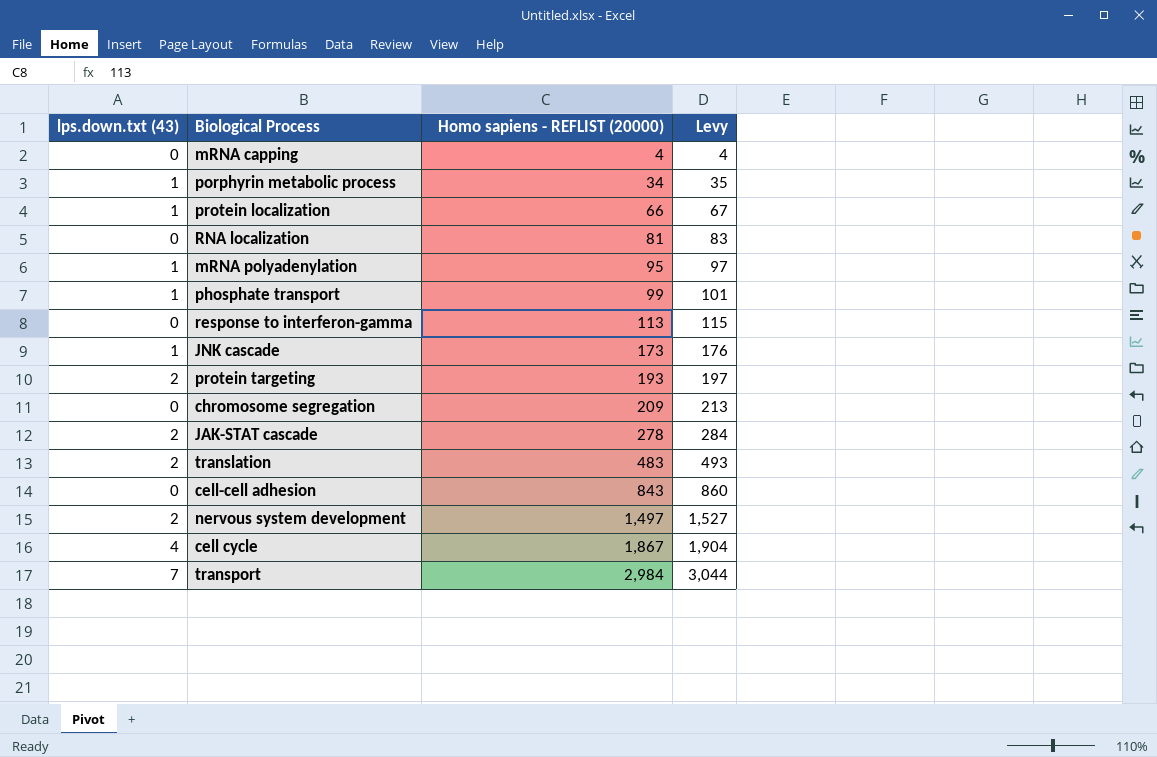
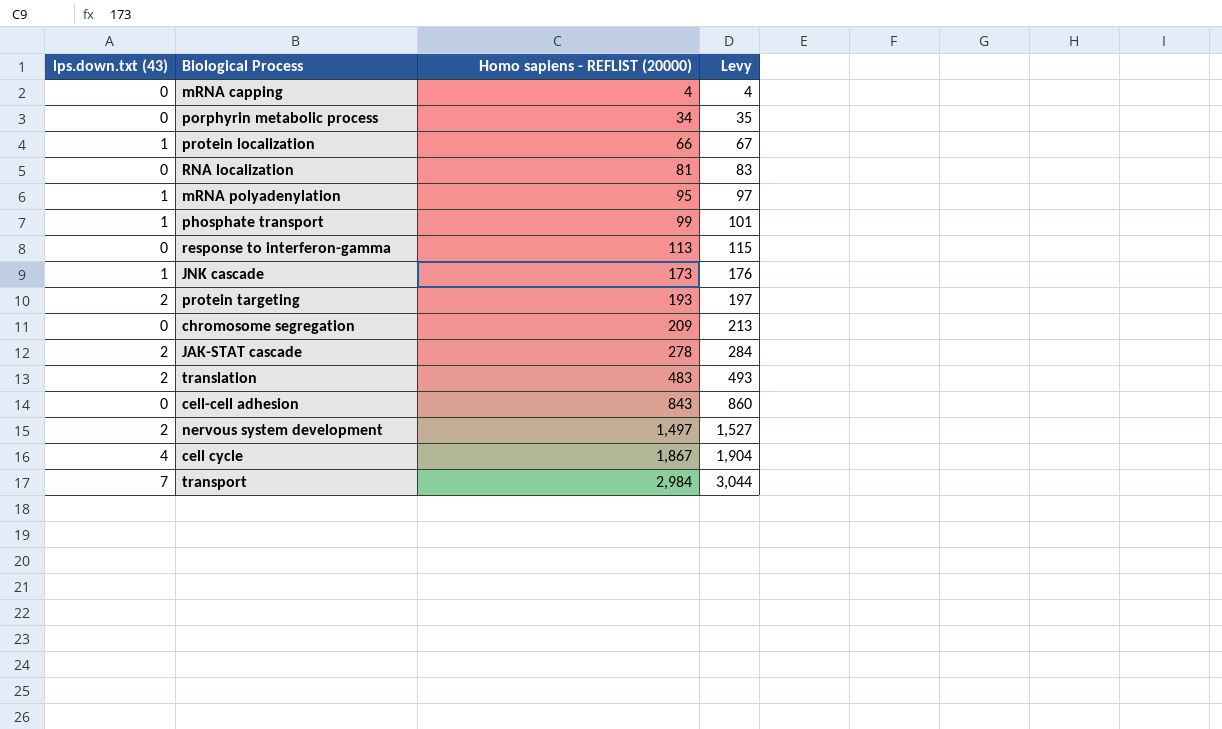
porphyrin metabolic process | lps.down.txt (43): 1 -> 0

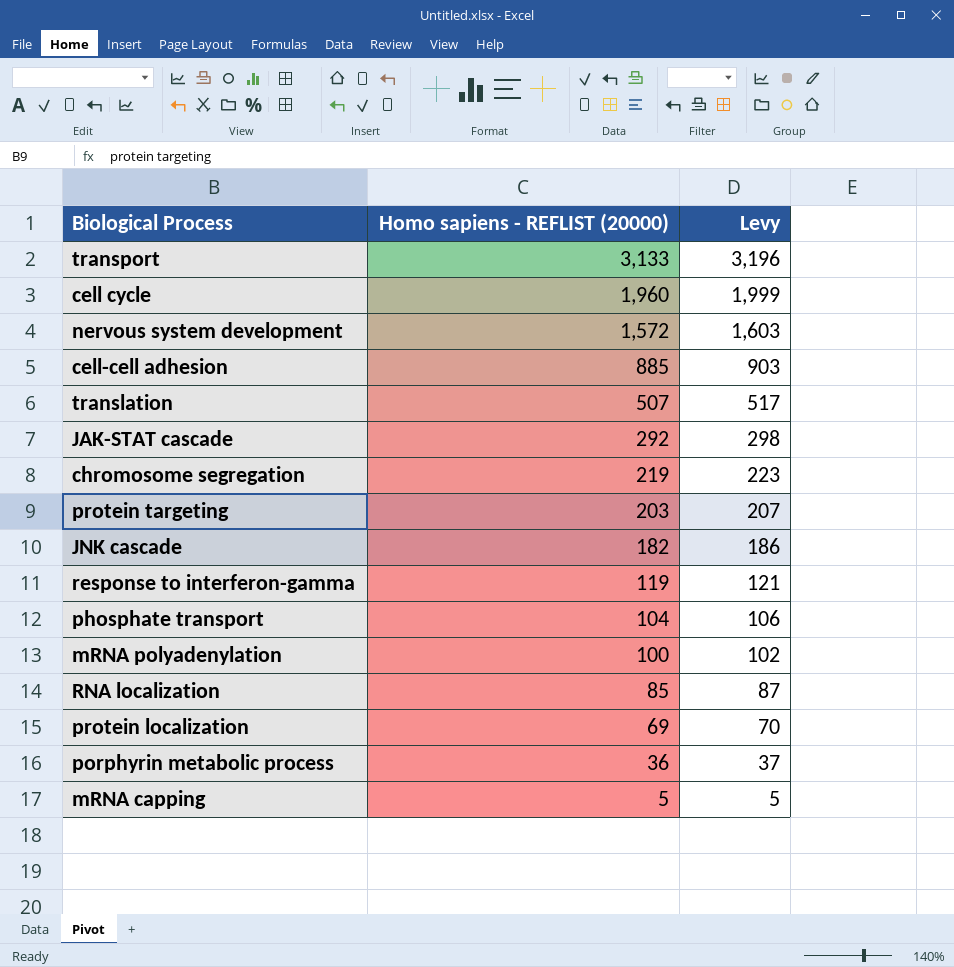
row order: Homo sapiens - REFLIST (20000) ascending -> Homo sapiens - REFLIST (20000) descending
column lps.down.txt (43) | position: 1 -> none
transport | Homo sapiens - REFLIST (20000): 2,984 -> 3,133
transport | Levy: 3,044 -> 3,196
cell cycle | Homo sapiens - REFLIST (20000): 1,867 -> 1,960
cell cycle | Levy: 1,904 -> 1,999
nervous system development | Homo sapiens - REFLIST (20000): 1,497 -> 1,572
nervous system development | Levy: 1,527 -> 1,603
cell-cell adhesion | Homo sapiens - REFLIST (20000): 843 -> 885
cell-cell adhesion | Levy: 860 -> 903
translation | Homo sapiens - REFLIST (20000): 483 -> 507
translation | Levy: 493 -> 517
JAK-STAT cascade | Homo sapiens - REFLIST (20000): 278 -> 292
JAK-STAT cascade | Levy: 284 -> 298
chromosome segregation | Homo sapiens - REFLIST (20000): 209 -> 219
chromosome segregation | Levy: 213 -> 223
protein targeting | Homo sapiens - REFLIST (20000): 193 -> 203
protein targeting | Levy: 197 -> 207
JNK cascade | Homo sapiens - REFLIST (20000): 173 -> 182
JNK cascade | Levy: 176 -> 186
response to interferon-gamma | Homo sapiens - REFLIST (20000): 113 -> 119
response to interferon-gamma | Levy: 115 -> 121
phosphate transport | Homo sapiens - REFLIST (20000): 99 -> 104
phosphate transport | Levy: 101 -> 106
mRNA polyadenylation | Homo sapiens - REFLIST (20000): 95 -> 100
mRNA polyadenylation | Levy: 97 -> 102
RNA localization | Homo sapiens - REFLIST (20000): 81 -> 85
RNA localization | Levy: 83 -> 87
protein localization | Homo sapiens - REFLIST (20000): 66 -> 69
protein localization | Levy: 67 -> 70
porphyrin metabolic process | Homo sapiens - REFLIST (20000): 34 -> 36
porphyrin metabolic process | Levy: 35 -> 37
mRNA capping | Homo sapiens - REFLIST (20000): 4 -> 5
mRNA capping | Levy: 4 -> 5

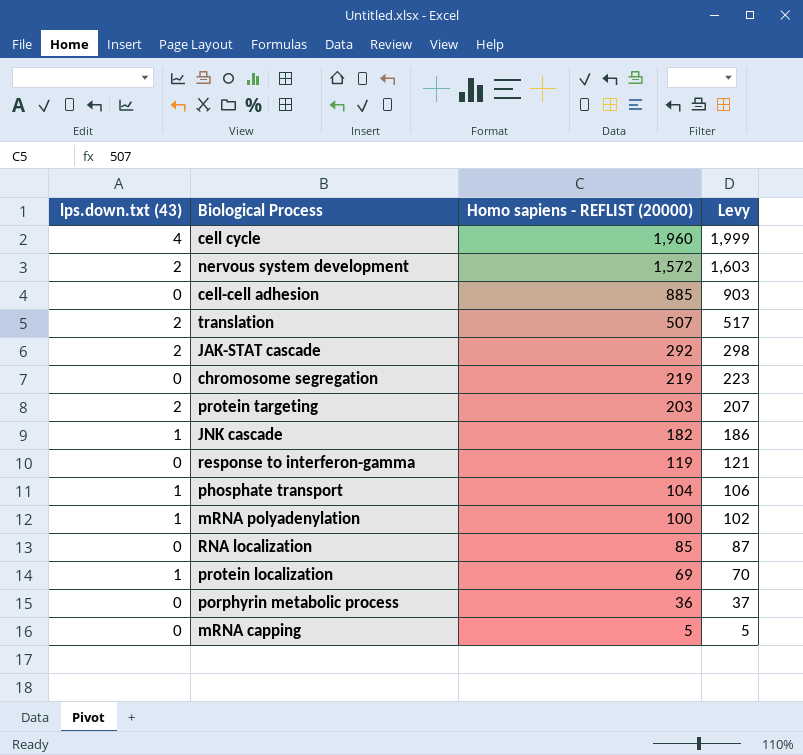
column lps.down.txt (43) | position: none -> 1
row transport: 3,133 | 3,196 -> none

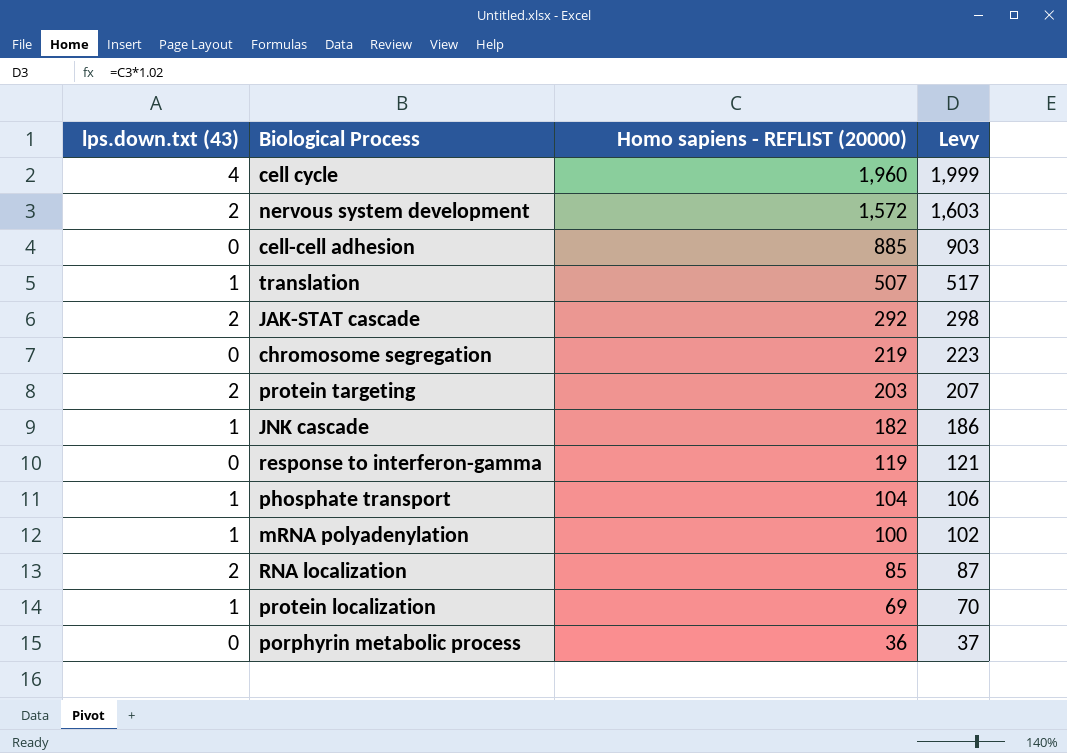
row mRNA capping: 0 | 5 | 5 -> none
translation | lps.down.txt (43): 2 -> 1
RNA localization | lps.down.txt (43): 0 -> 2

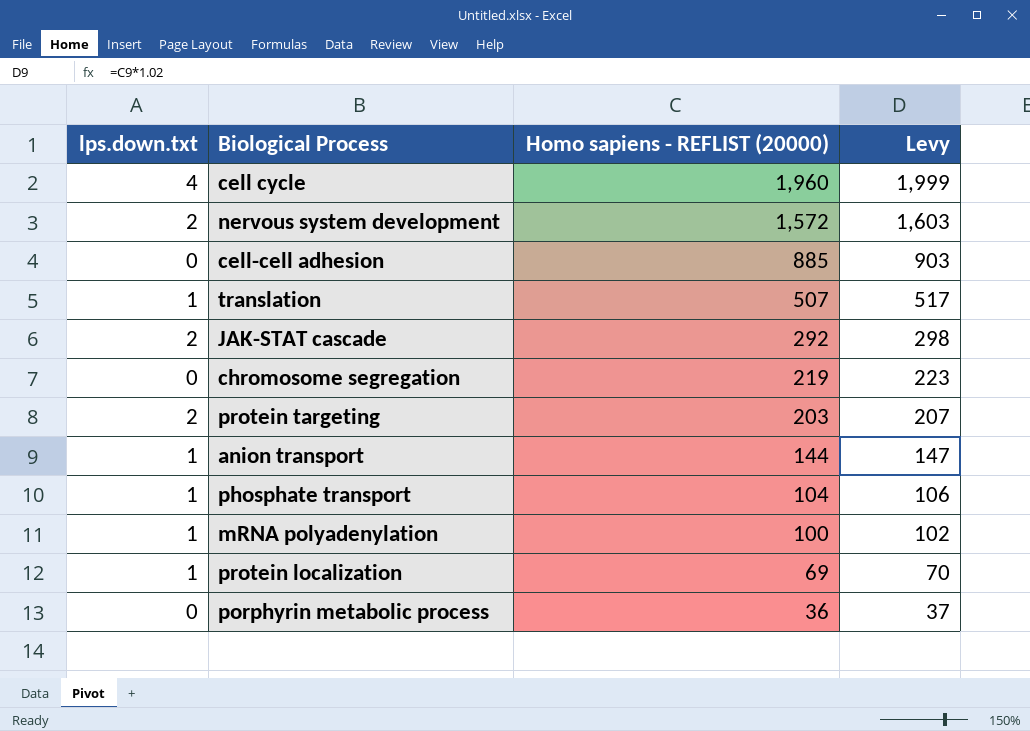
column name: lps.down.txt (43) -> lps.down.txt
row JNK cascade: 1 | 182 | 186 -> none
row response to interferon-gamma: 0 | 119 | 121 -> none
row RNA localization: 2 | 85 | 87 -> none
row anion transport: none -> 1 | 144 | 147

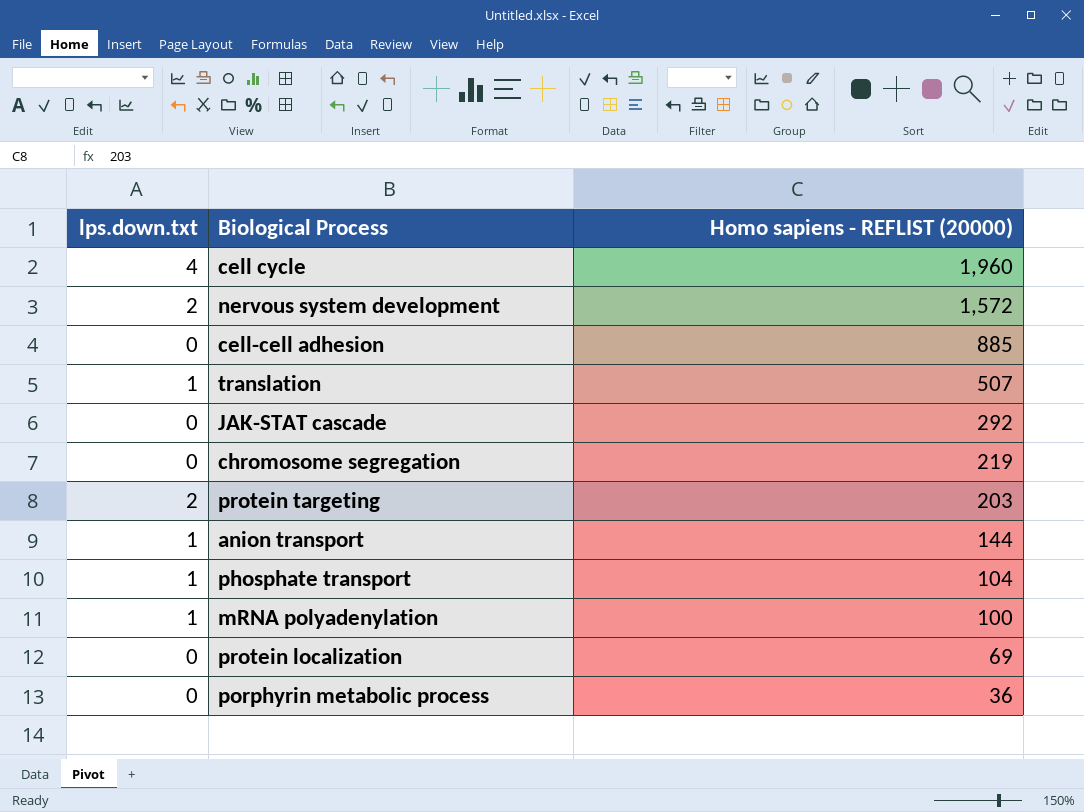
column Levy | formula: [Homo sapiens - REFLIST (20000)] * 1.02 -> none
JAK-STAT cascade | lps.down.txt: 2 -> 0
protein localization | lps.down.txt: 1 -> 0

